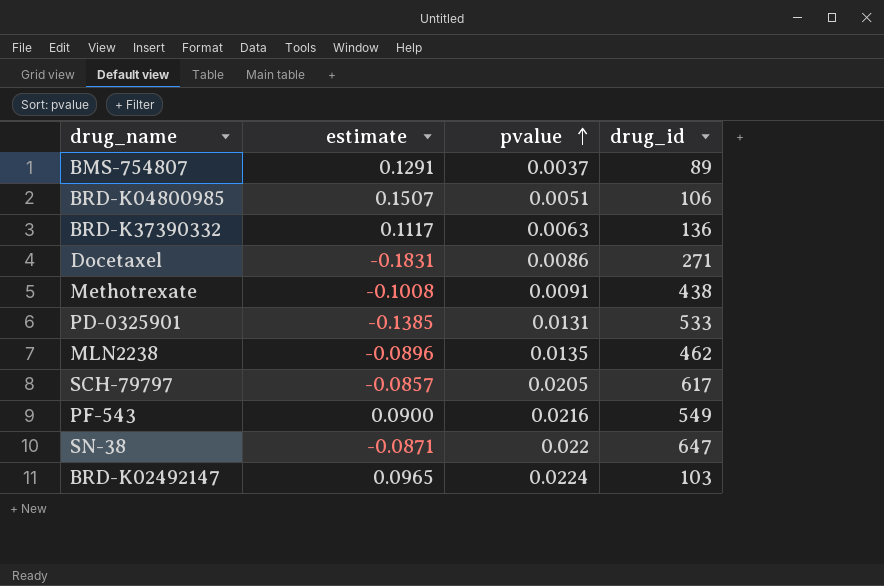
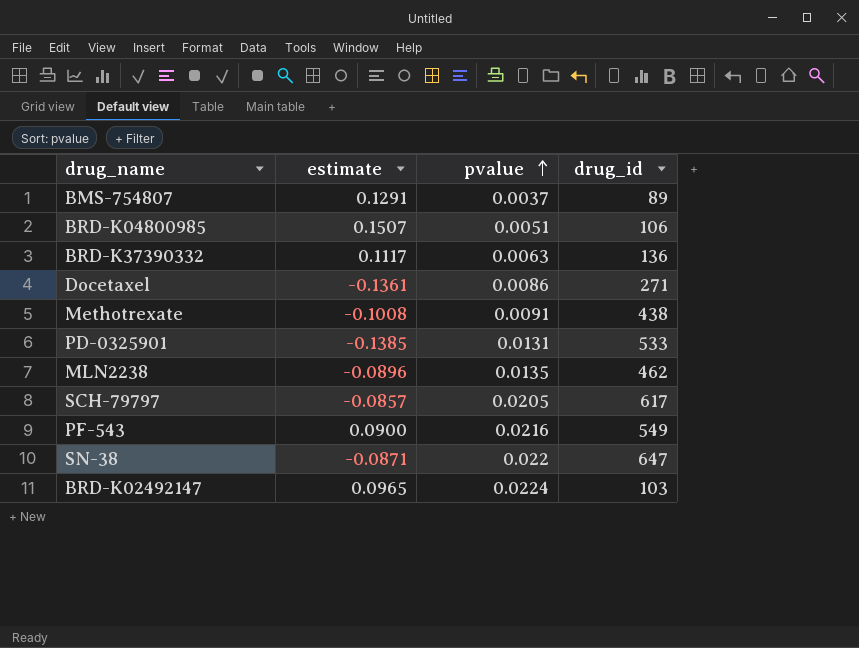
Docetaxel | estimate: -0.1831 -> -0.1361

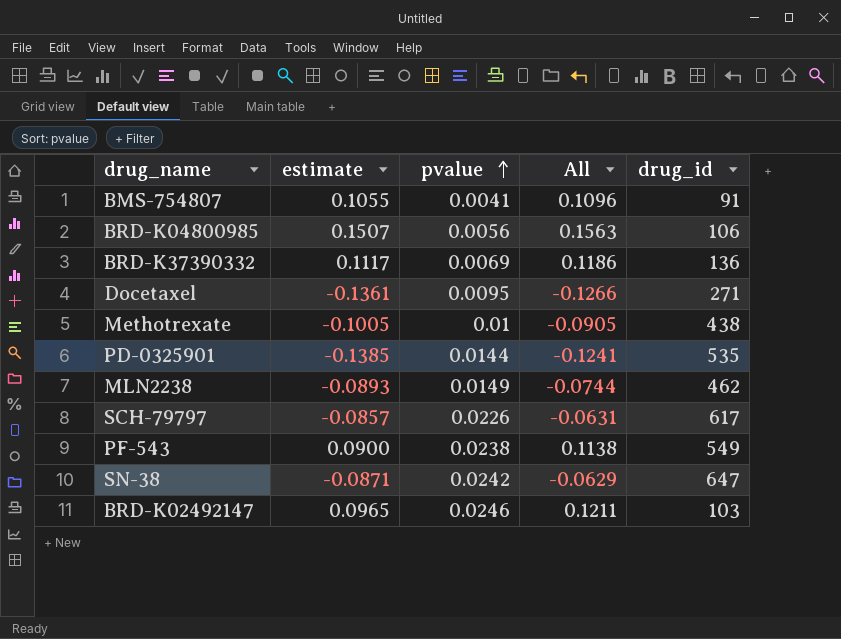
column All | formula: none -> [estimate] + [pvalue]
BMS-754807 | estimate: 0.1291 -> 0.1055
BMS-754807 | pvalue: 0.0037 -> 0.0041
BMS-754807 | drug_id: 89 -> 91
BRD-K04800985 | pvalue: 0.0051 -> 0.0056
BRD-K37390332 | pvalue: 0.0063 -> 0.0069
Docetaxel | pvalue: 0.0086 -> 0.0095
Methotrexate | estimate: -0.1008 -> -0.1005
Methotrexate | pvalue: 0.0091 -> 0.01
PD-0325901 | pvalue: 0.0131 -> 0.0144
PD-0325901 | drug_id: 533 -> 535
MLN2238 | estimate: -0.0896 -> -0.0893
MLN2238 | pvalue: 0.0135 -> 0.0149
SCH-79797 | pvalue: 0.0205 -> 0.0226
PF-543 | pvalue: 0.0216 -> 0.0238
SN-38 | pvalue: 0.022 -> 0.0242
BRD-K02492147 | pvalue: 0.0224 -> 0.0246

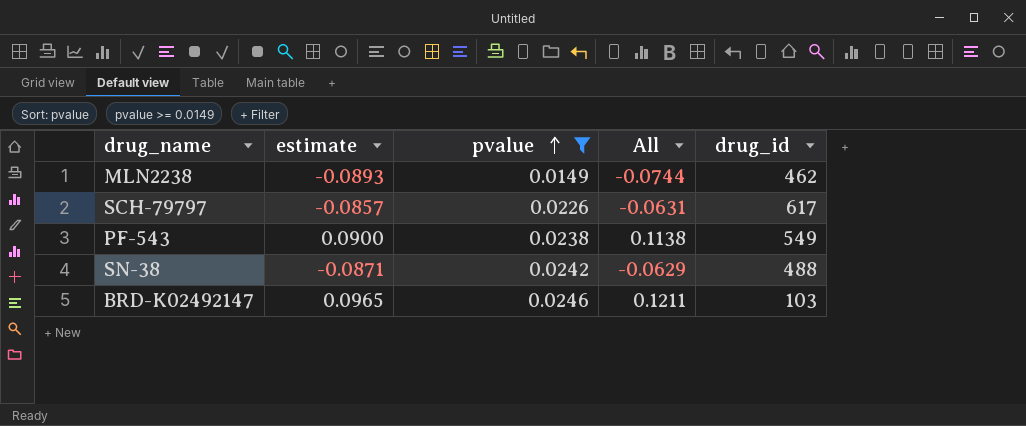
filter: none -> pvalue >= 0.0149
SN-38 | drug_id: 647 -> 488

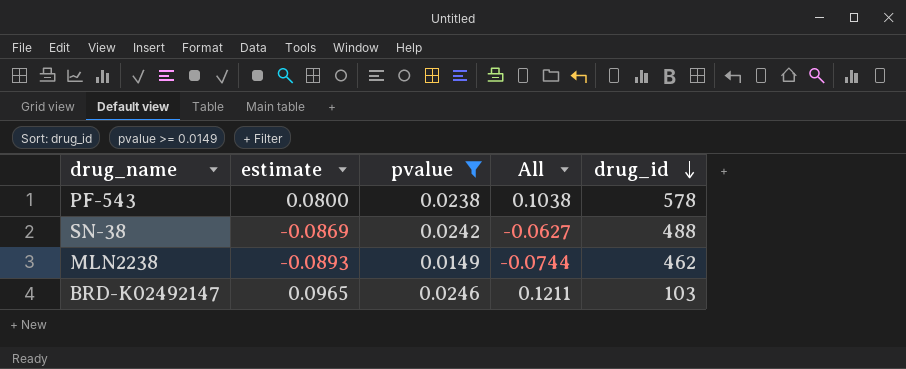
row order: pvalue ascending -> drug_id descending
row SCH-79797: -0.0857 | 0.0226 | -0.0631 | 617 -> none
PF-543 | estimate: 0.0900 -> 0.0800
PF-543 | All: 0.1138 -> 0.1038
PF-543 | drug_id: 549 -> 578
SN-38 | estimate: -0.0871 -> -0.0869
SN-38 | All: -0.0629 -> -0.0627

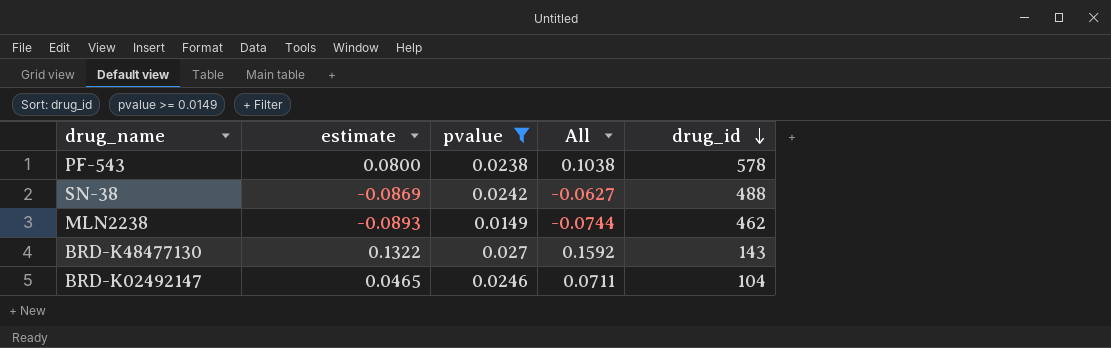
row BRD-K48477130: none -> 0.1322 | 0.027 | 0.1592 | 143
BRD-K02492147 | estimate: 0.0965 -> 0.0465
BRD-K02492147 | All: 0.1211 -> 0.0711
BRD-K02492147 | drug_id: 103 -> 104

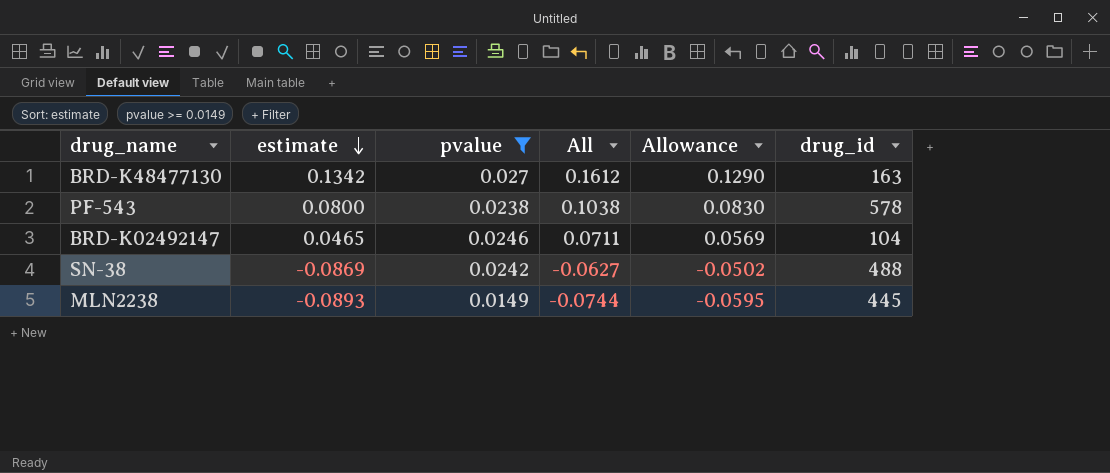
row order: drug_id descending -> estimate descending
column Allowance | formula: none -> [All] * 0.8
BRD-K48477130 | estimate: 0.1322 -> 0.1342
BRD-K48477130 | All: 0.1592 -> 0.1612
BRD-K48477130 | drug_id: 143 -> 163
MLN2238 | drug_id: 462 -> 445

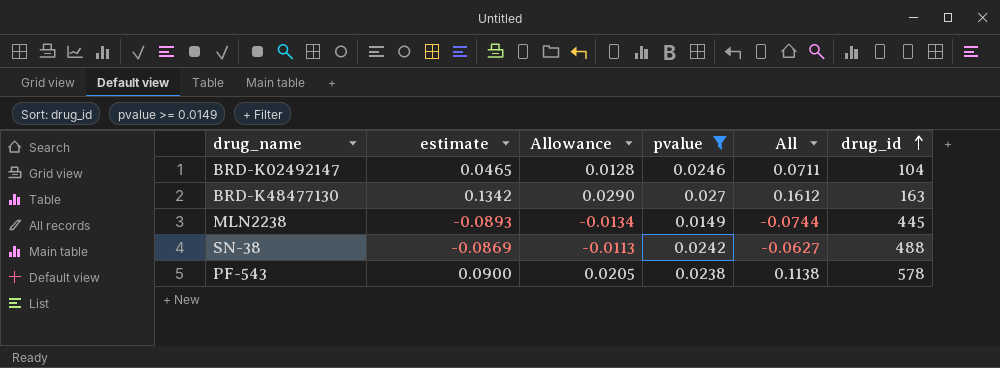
row order: estimate descending -> drug_id ascending
column Allowance | formula: [All] * 0.8 -> [All] * 0.18
column Allowance | position: 5 -> 3
PF-543 | estimate: 0.0800 -> 0.0900
PF-543 | All: 0.1038 -> 0.1138

